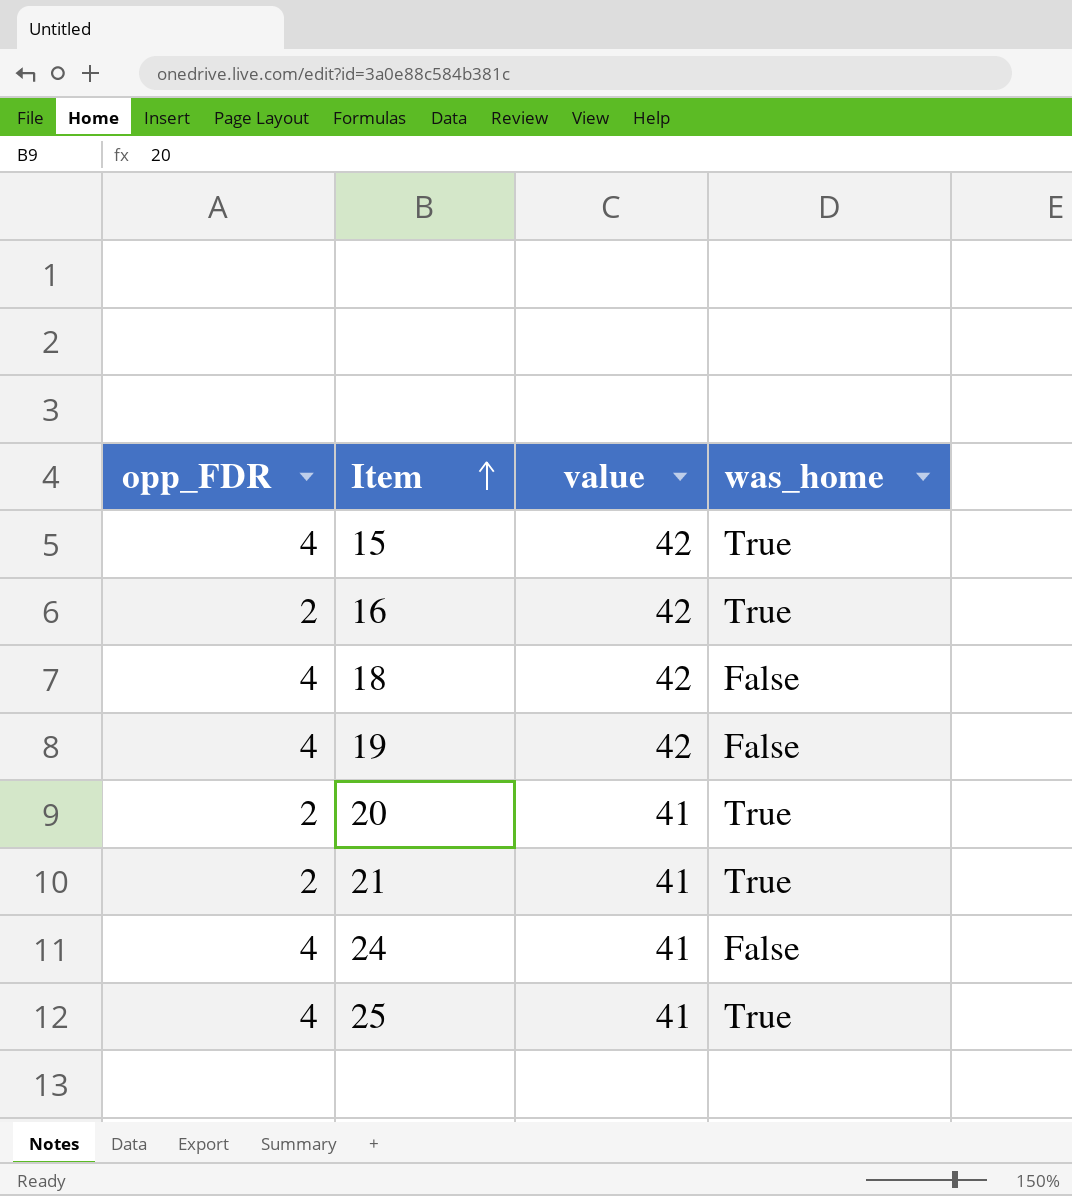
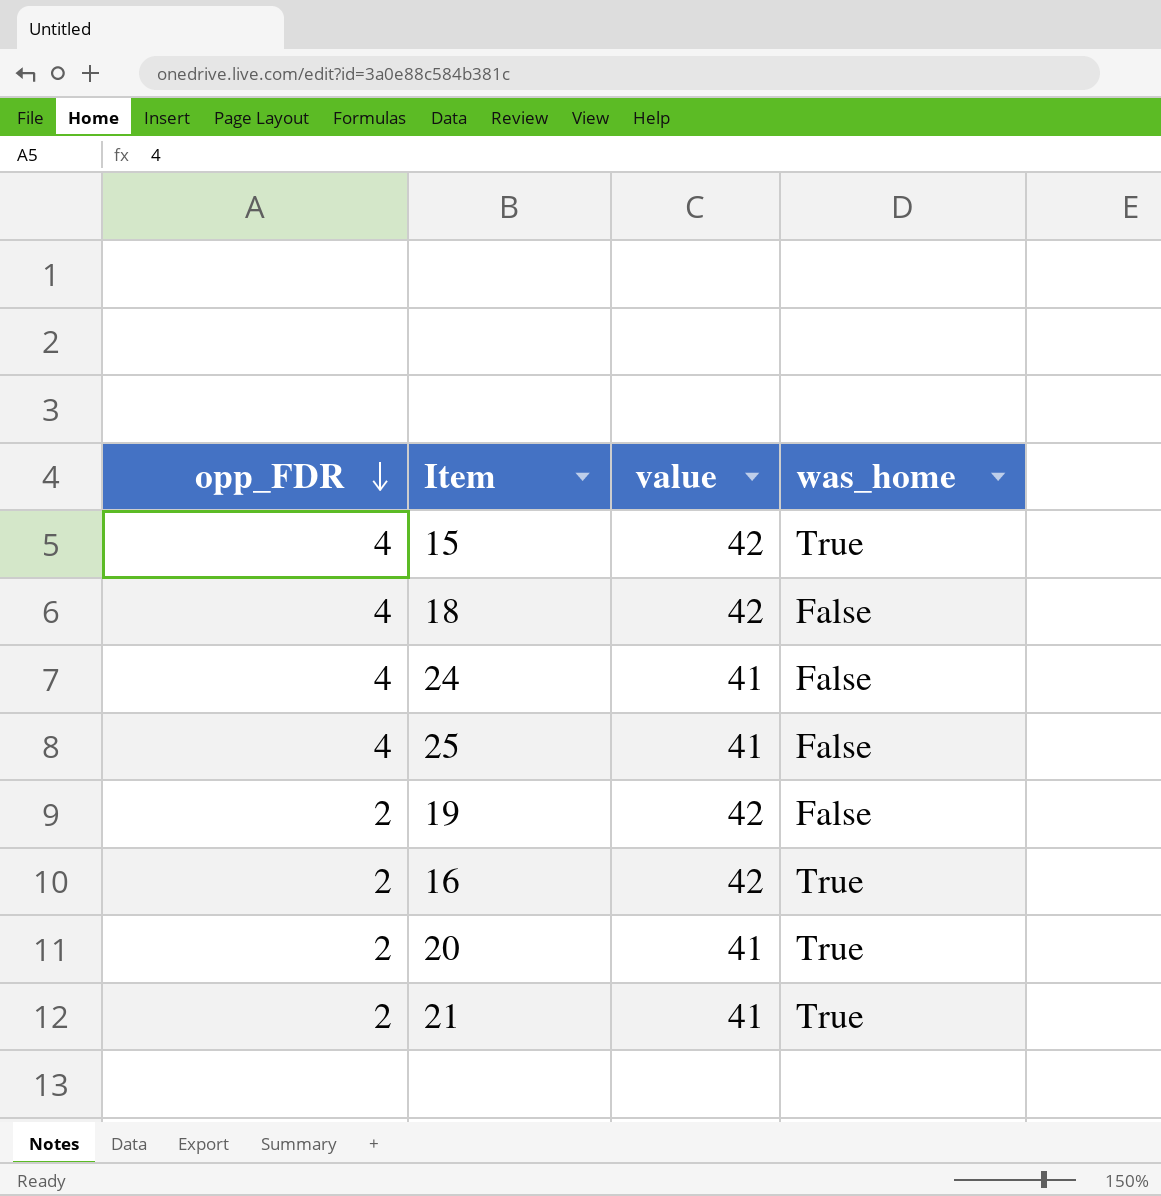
row order: Item ascending -> opp_FDR descending
25 | was_home: True -> False
19 | opp_FDR: 4 -> 2

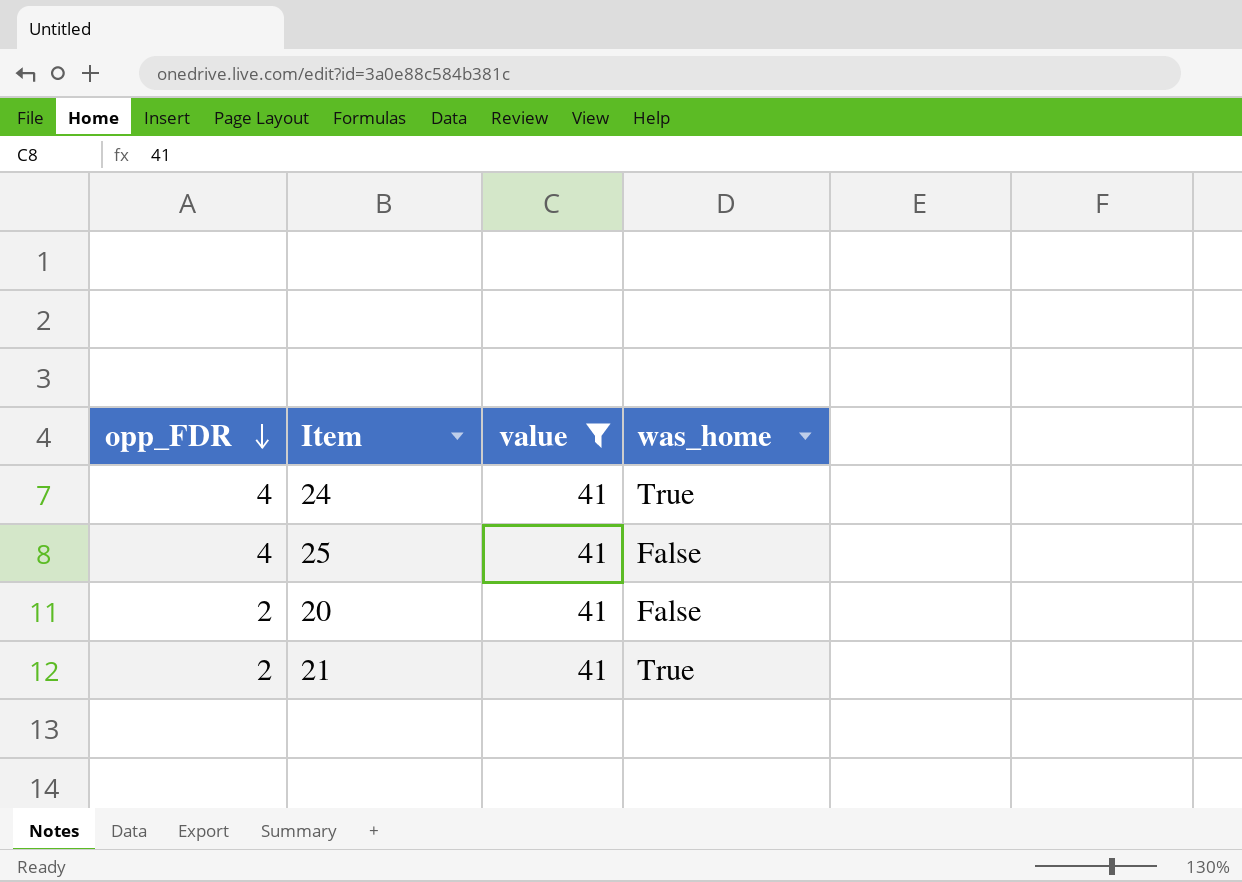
filter: none -> value = 41
24 | was_home: False -> True
20 | was_home: True -> False

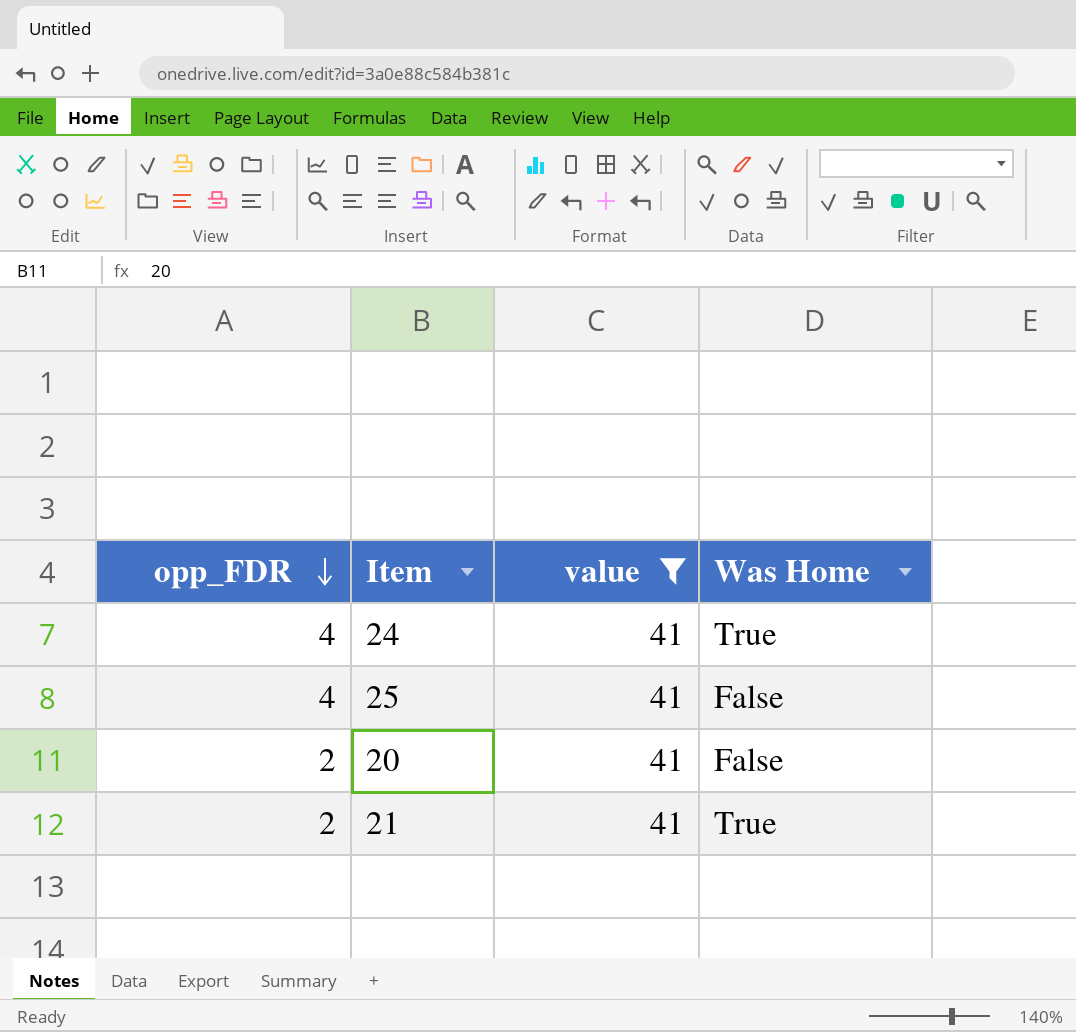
column name: was_home -> Was Home

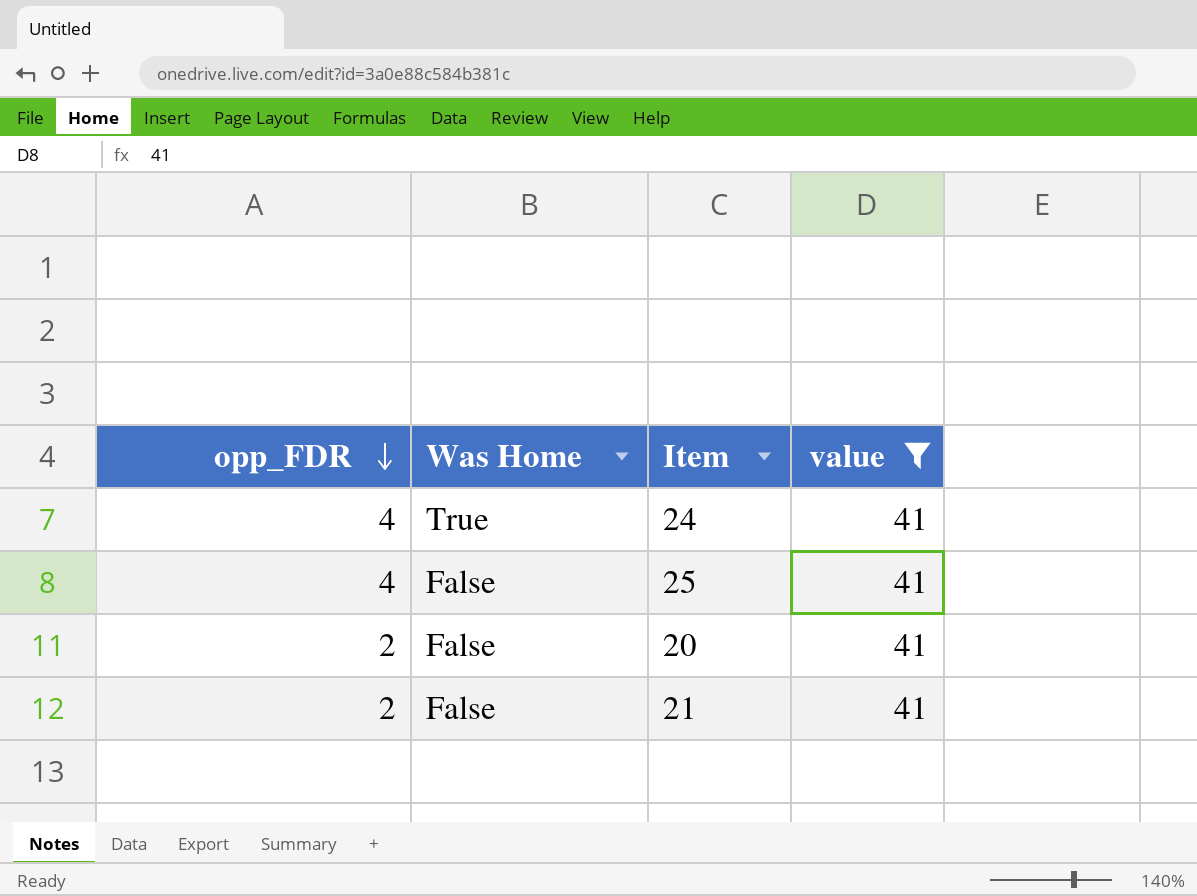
column Was Home | position: 4 -> 2
21 | Was Home: True -> False

